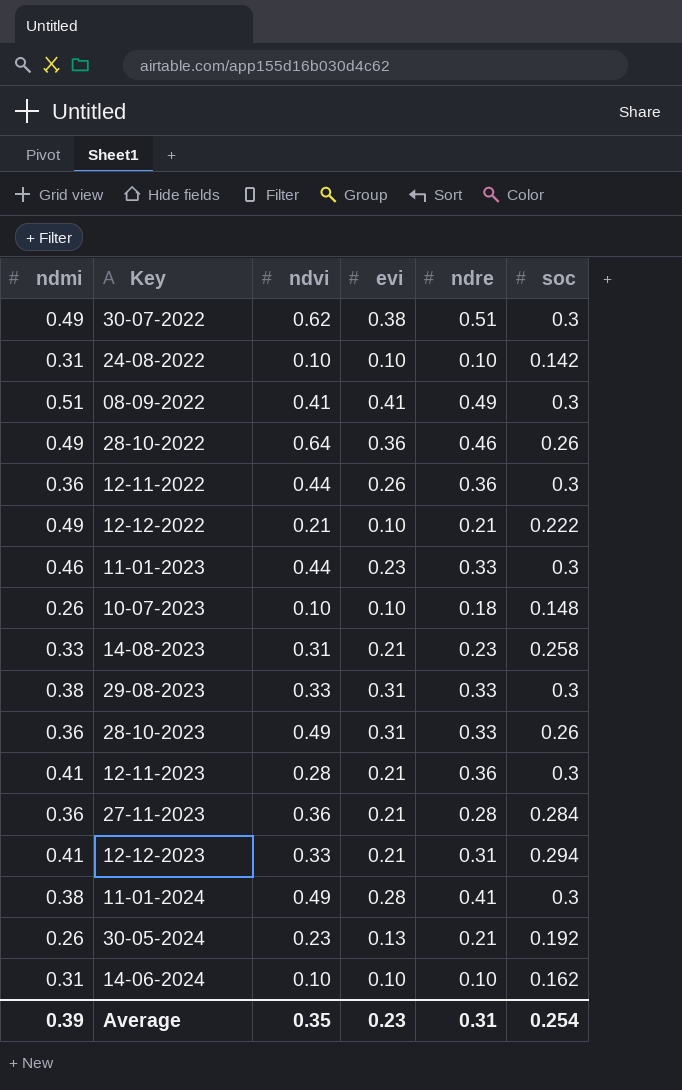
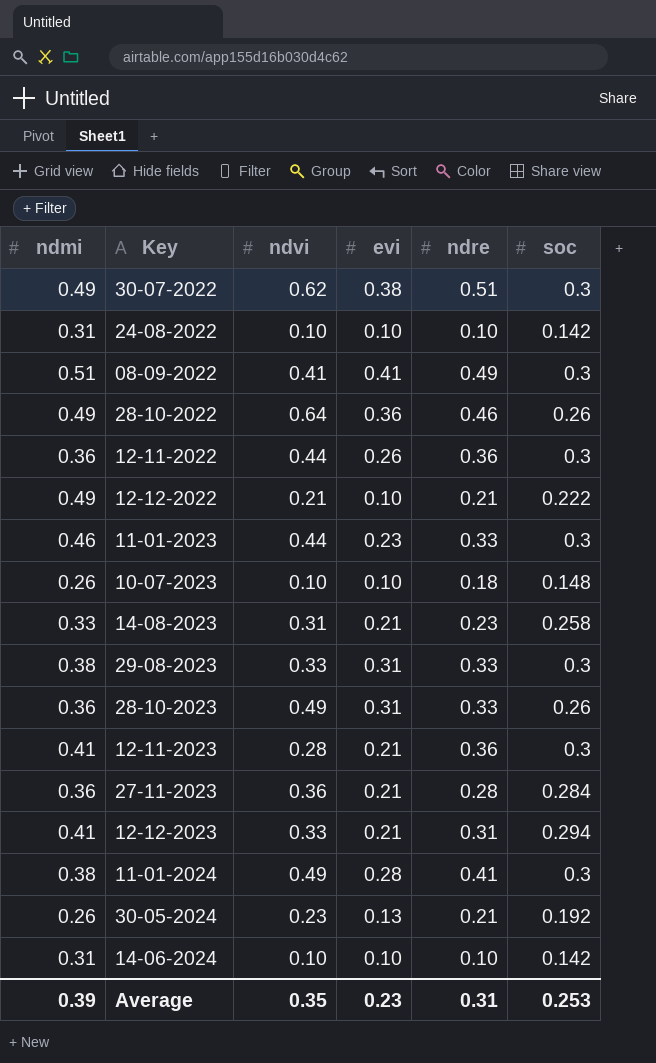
14-06-2024 | soc: 0.162 -> 0.142
Average | soc: 0.254 -> 0.253

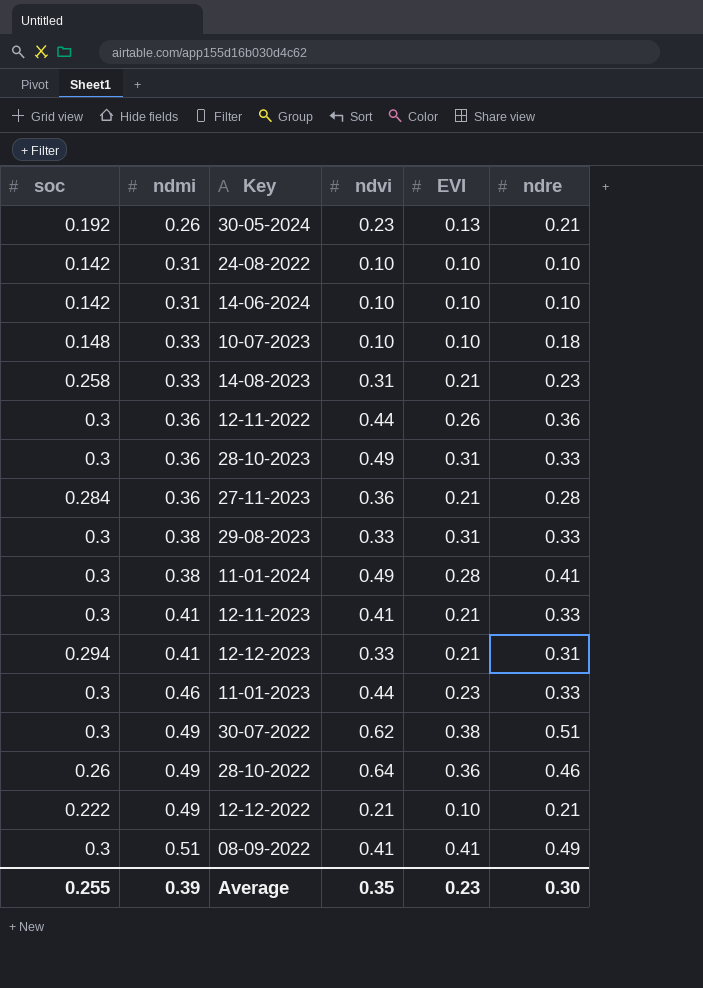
row order: Key ascending -> ndmi ascending
column soc | position: 6 -> 1
column name: evi -> EVI
10-07-2023 | ndmi: 0.26 -> 0.33
28-10-2023 | soc: 0.26 -> 0.3
12-11-2023 | ndvi: 0.28 -> 0.41
12-11-2023 | ndre: 0.36 -> 0.33
Average | soc: 0.253 -> 0.255
Average | ndre: 0.31 -> 0.30

